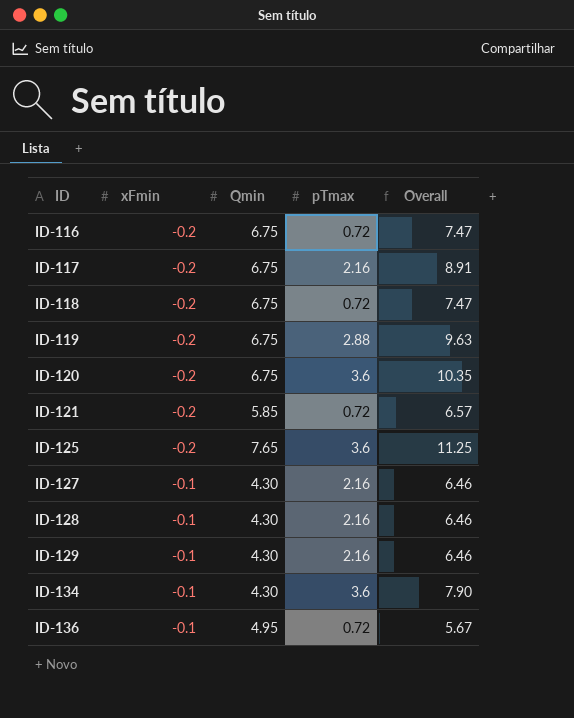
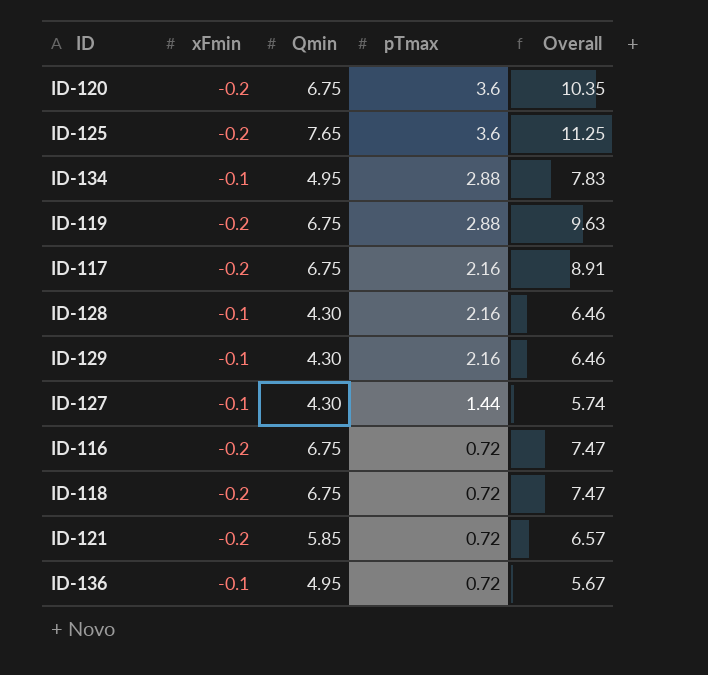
row order: ID ascending -> pTmax descending
ID-134 | Qmin: 4.30 -> 4.95
ID-134 | pTmax: 3.6 -> 2.88
ID-134 | Overall: 7.90 -> 7.83
ID-127 | pTmax: 2.16 -> 1.44
ID-127 | Overall: 6.46 -> 5.74

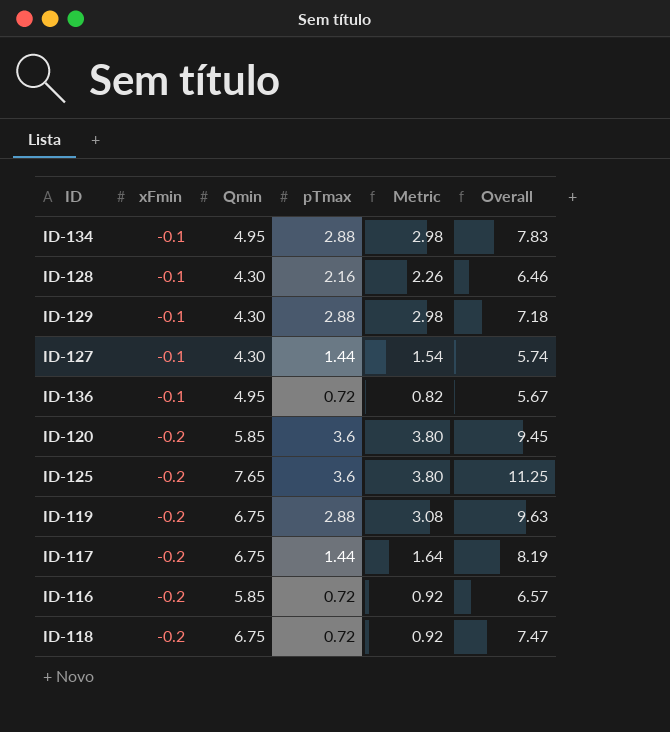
row order: pTmax descending -> xFmin descending
column Metric | formula: none -> [pTmax] - [xFmin]
row ID-121: -0.2 | 5.85 | 0.72 | 6.57 -> none
ID-129 | pTmax: 2.16 -> 2.88
ID-129 | Overall: 6.46 -> 7.18
ID-120 | Qmin: 6.75 -> 5.85
ID-120 | Overall: 10.35 -> 9.45
ID-117 | pTmax: 2.16 -> 1.44
ID-117 | Overall: 8.91 -> 8.19
ID-116 | Qmin: 6.75 -> 5.85
ID-116 | Overall: 7.47 -> 6.57

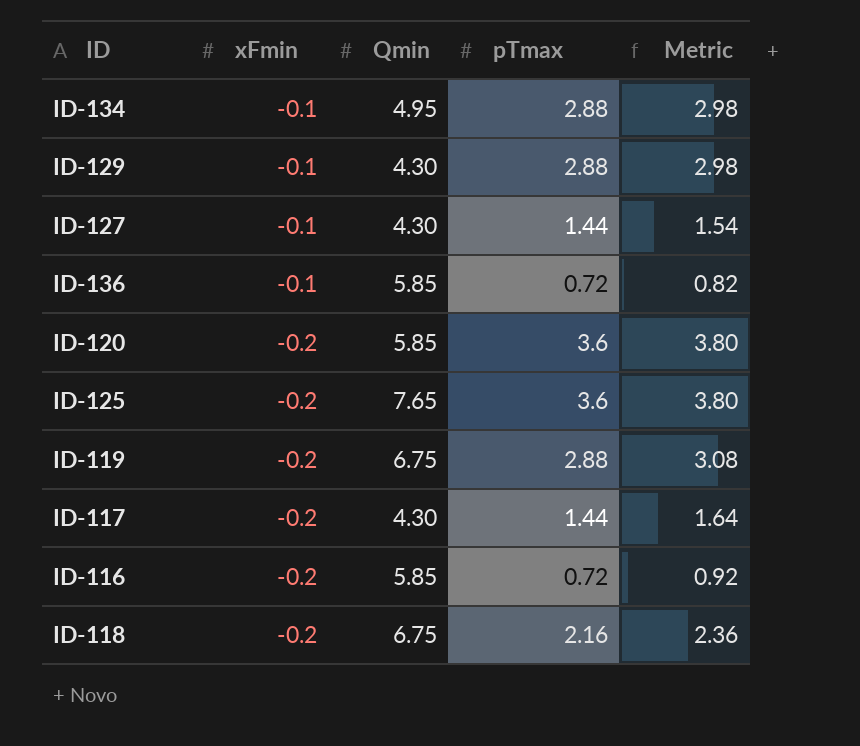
column Overall | formula: [Qmin] + [pTmax] -> none
row ID-128: -0.1 | 4.30 | 2.16 | 2.26 | 6.46 -> none
ID-136 | Qmin: 4.95 -> 5.85
ID-117 | Qmin: 6.75 -> 4.30
ID-118 | pTmax: 0.72 -> 2.16
ID-118 | Metric: 0.92 -> 2.36

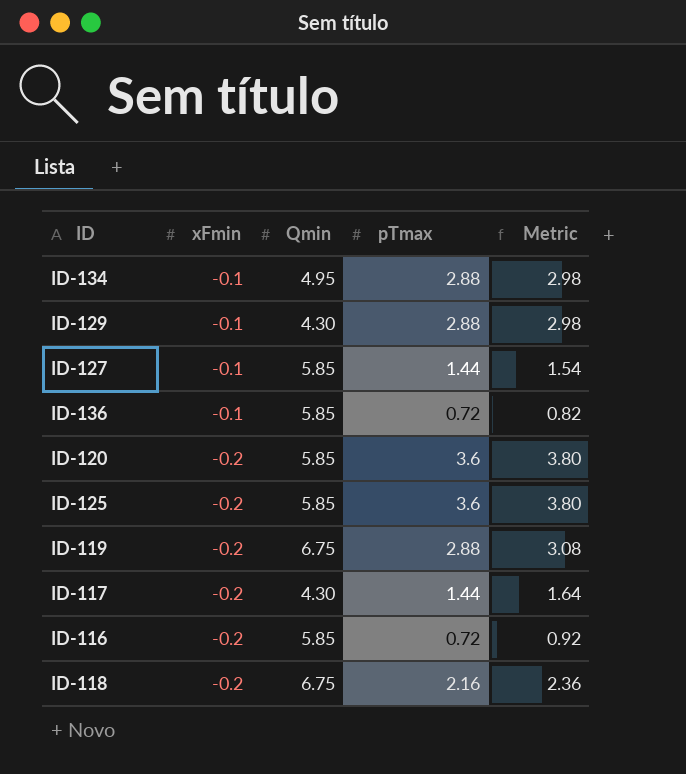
ID-127 | Qmin: 4.30 -> 5.85
ID-125 | Qmin: 7.65 -> 5.85

